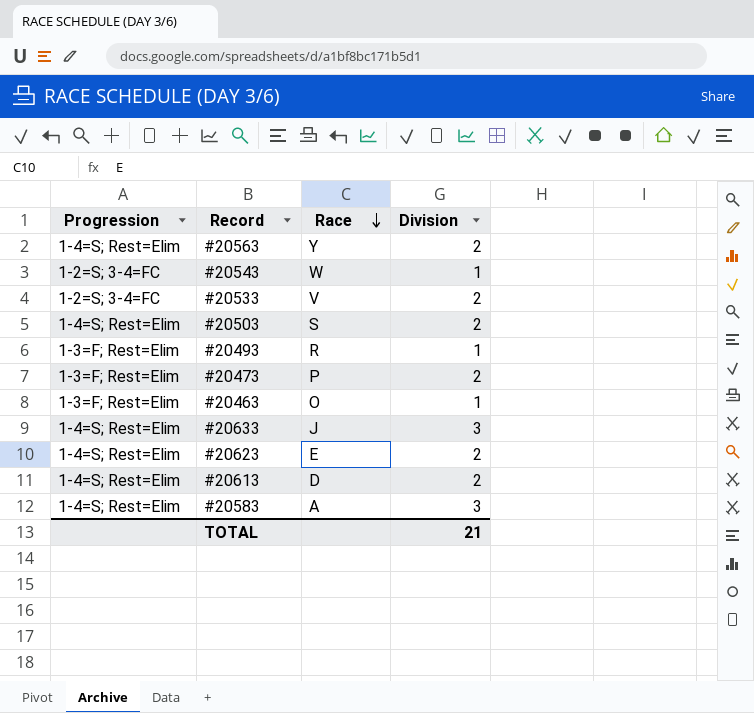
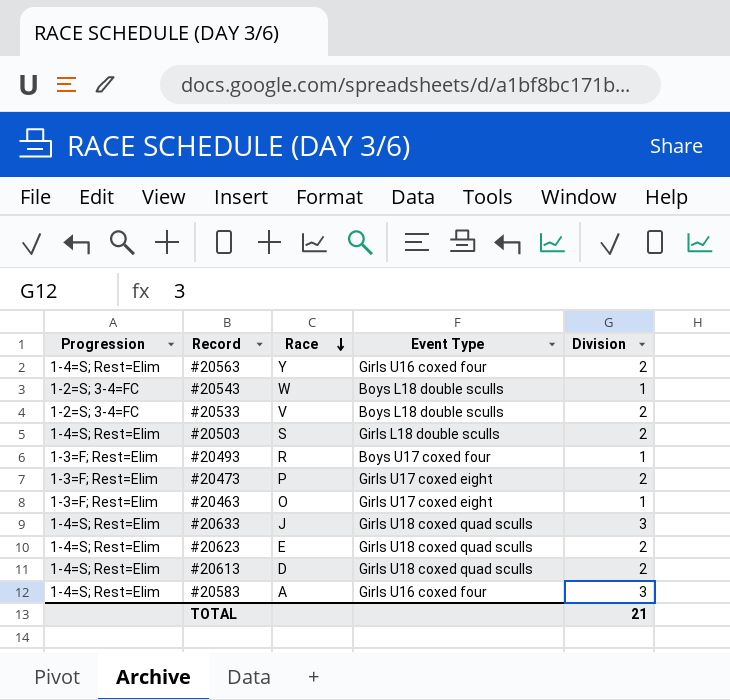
column Event Type | position: none -> 4

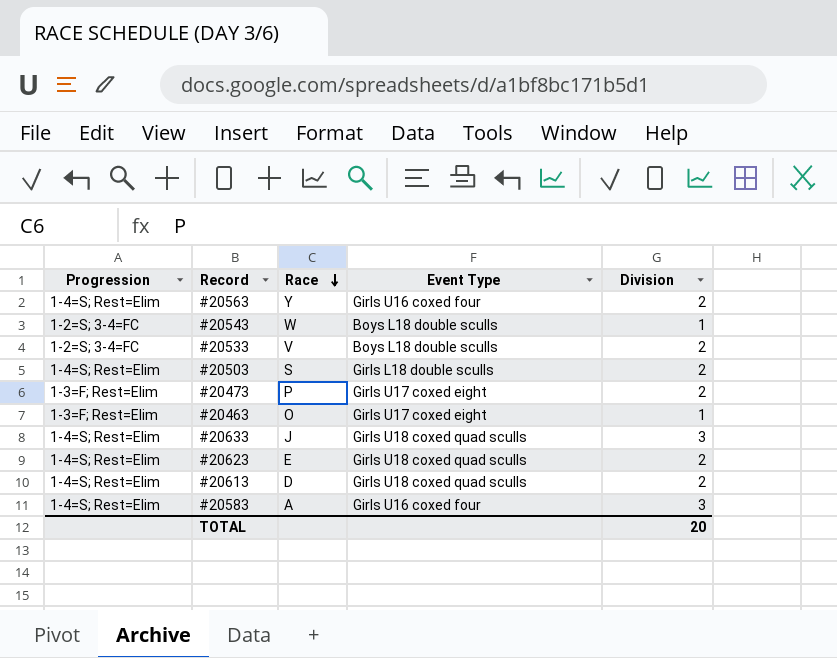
row #20493: 1-3=F; Rest=Elim | R | Boys U17 coxed four | 1 -> none
TOTAL | Division: 21 -> 20

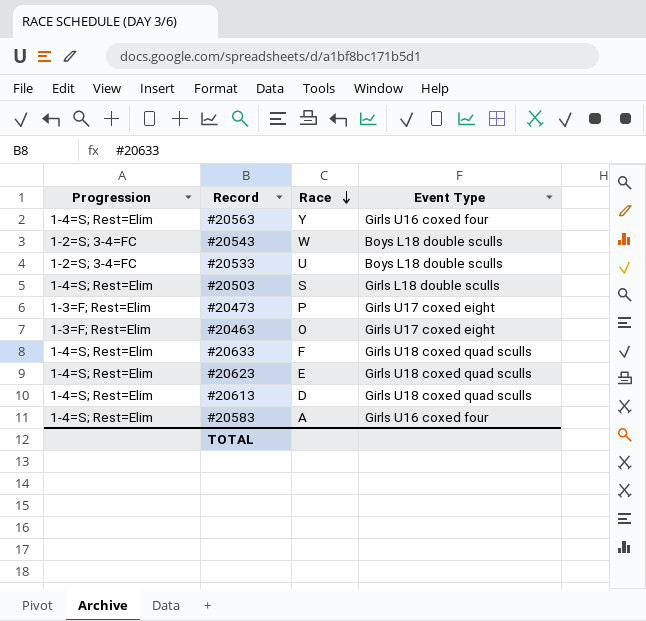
column Division | position: 5 -> none
#20533 | Race: V -> U
#20633 | Race: J -> F

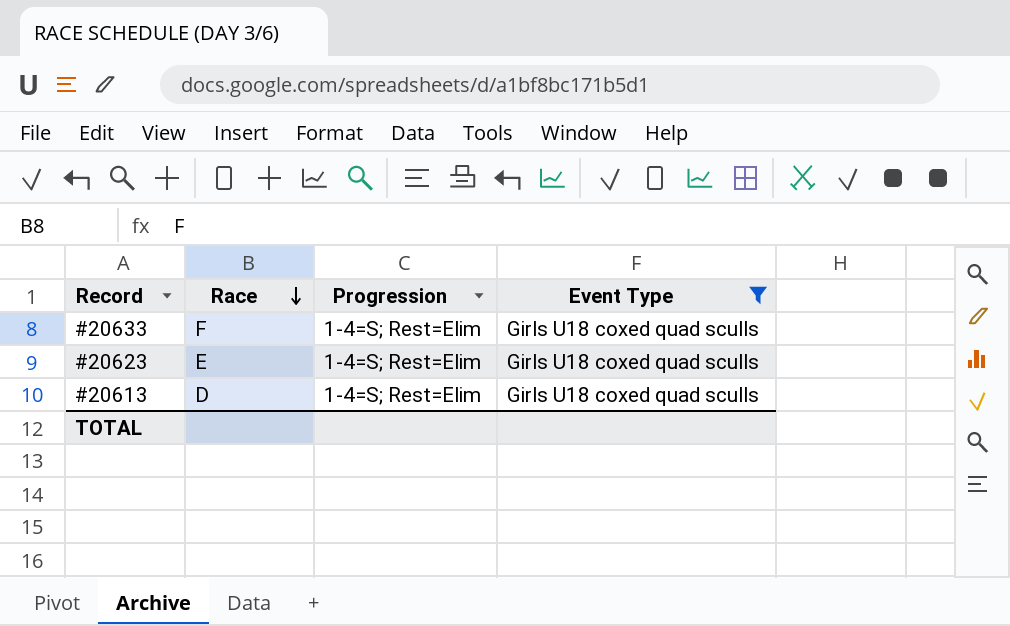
filter: none -> Event Type = Girls U18 coxed quad sculls
column Progression | position: 1 -> 3

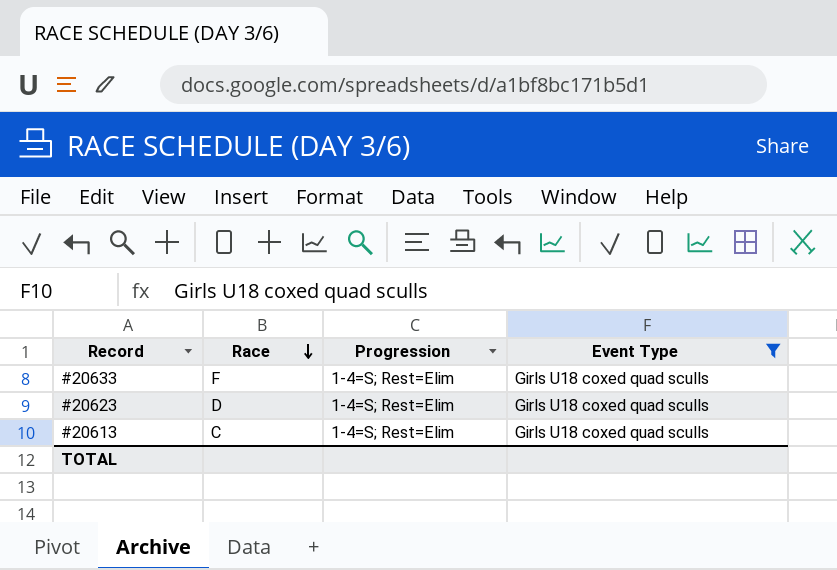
#20623 | Race: E -> D
#20613 | Race: D -> C

